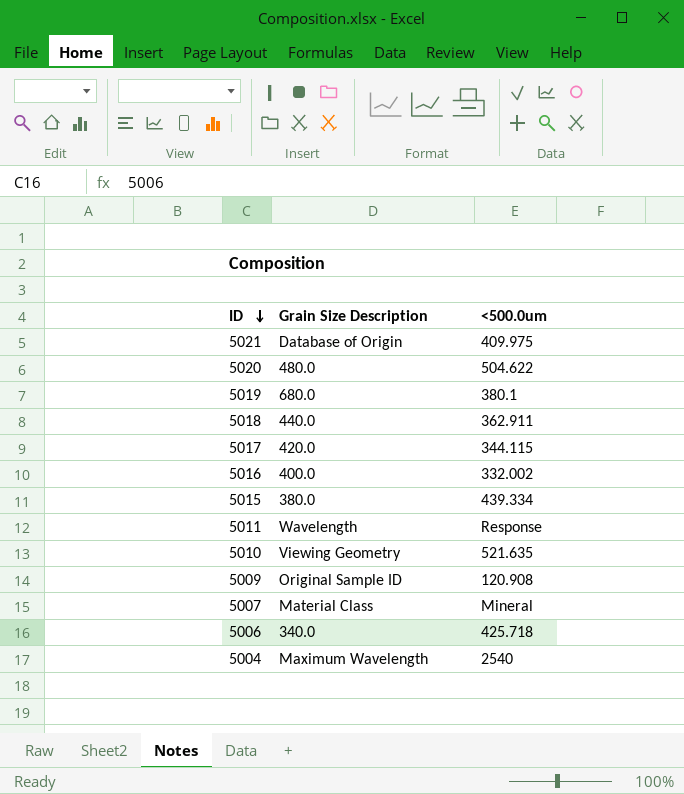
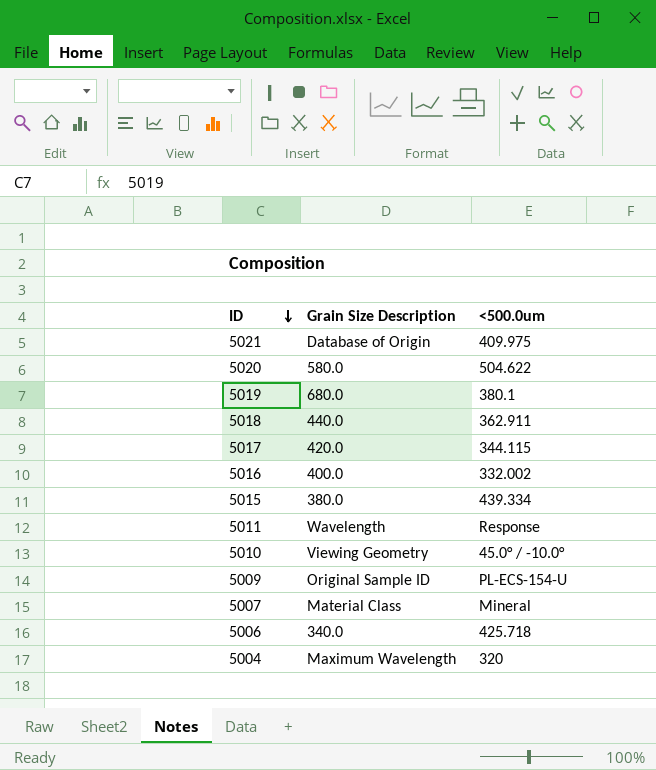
5020 | Grain Size Description: 480.0 -> 580.0
5010 | <500.0um: 521.635 -> 45.0° / -10.0°
5009 | <500.0um: 120.908 -> PL-ECS-154-U
5004 | <500.0um: 2540 -> 320

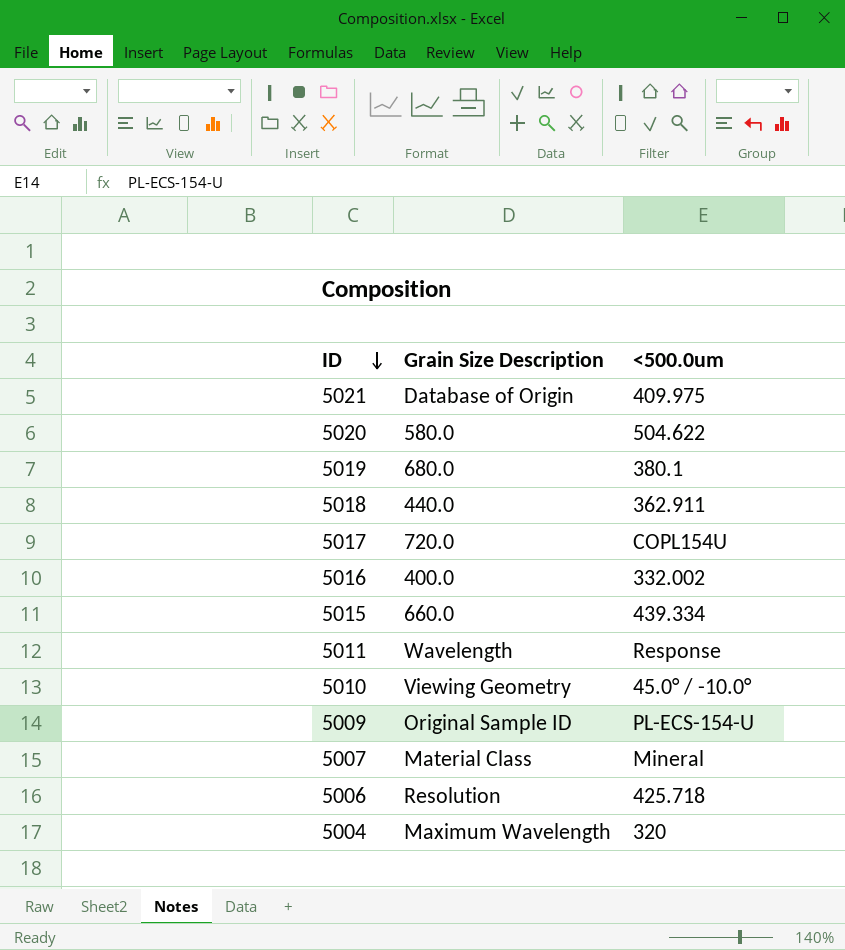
5017 | Grain Size Description: 420.0 -> 720.0
5017 | <500.0um: 344.115 -> COPL154U
5015 | Grain Size Description: 380.0 -> 660.0
5006 | Grain Size Description: 340.0 -> Resolution

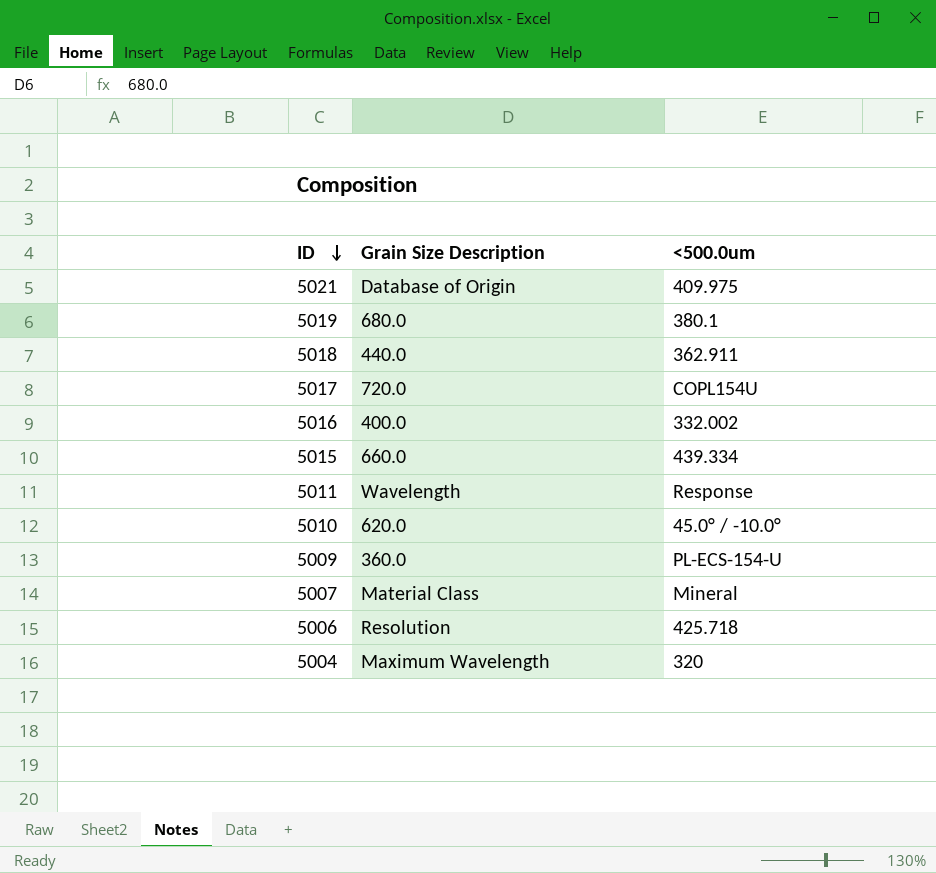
row 5020: 580.0 | 504.622 -> none
5010 | Grain Size Description: Viewing Geometry -> 620.0
5009 | Grain Size Description: Original Sample ID -> 360.0

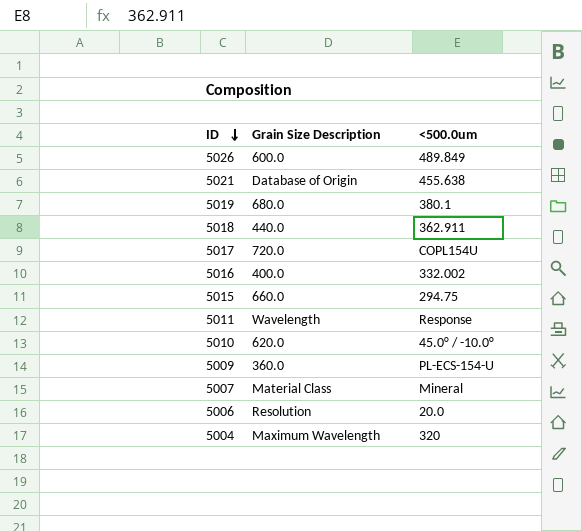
row 5026: none -> 600.0 | 489.849
5021 | <500.0um: 409.975 -> 455.638
5015 | <500.0um: 439.334 -> 294.75
5006 | <500.0um: 425.718 -> 20.0

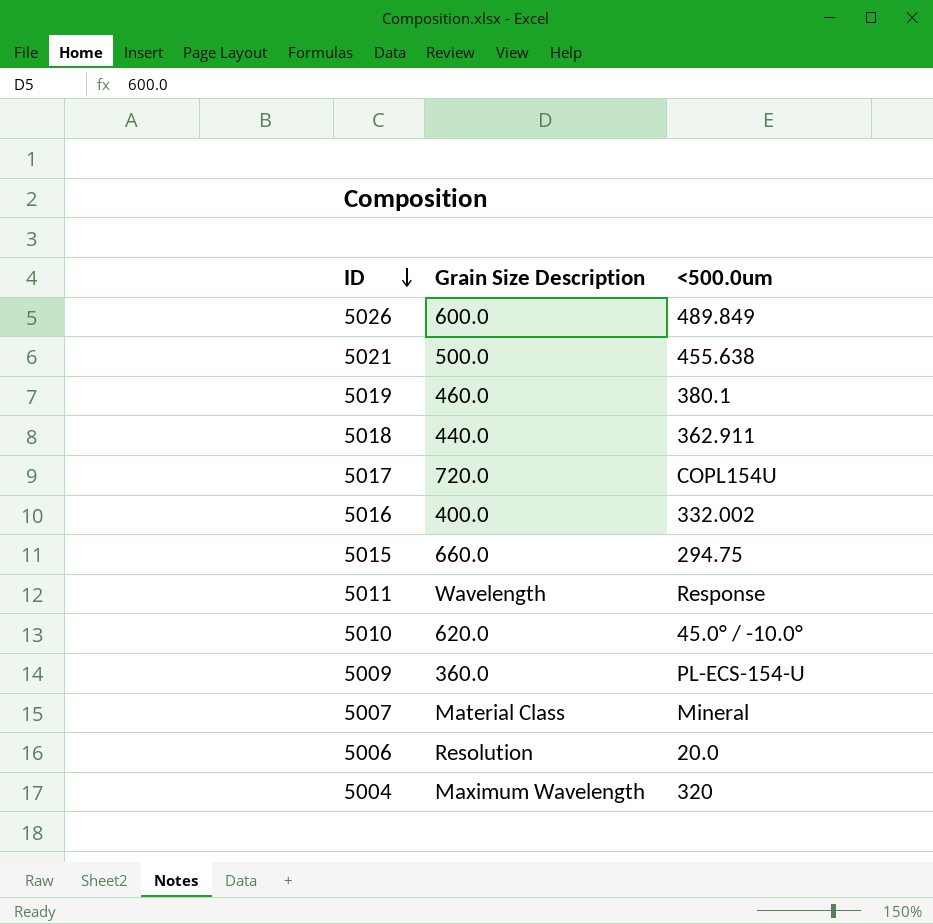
5021 | Grain Size Description: Database of Origin -> 500.0
5019 | Grain Size Description: 680.0 -> 460.0

